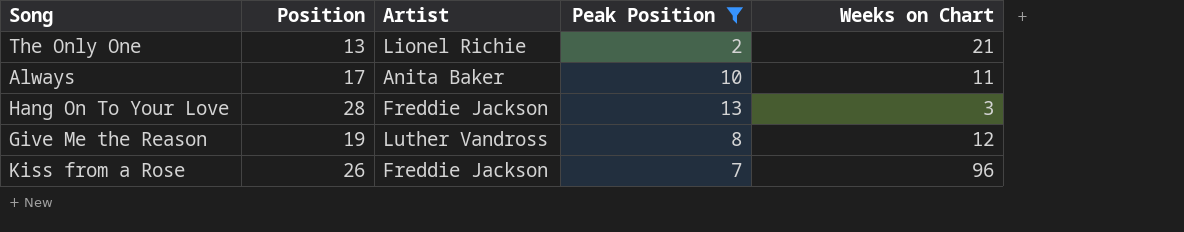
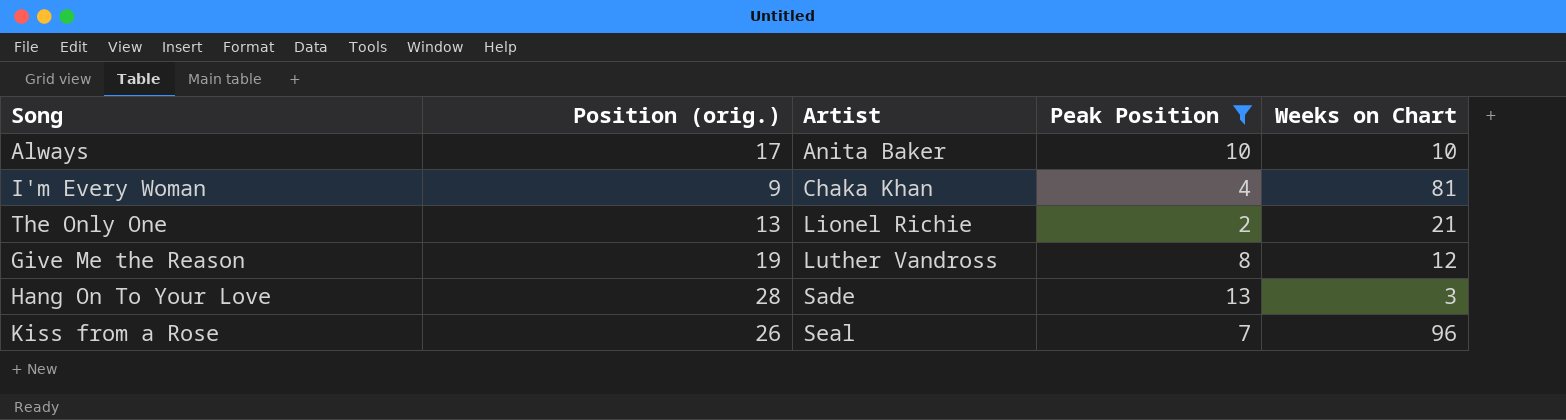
row order: none -> Artist ascending
column name: Position -> Position (orig.)
Always | Weeks on Chart: 11 -> 10
row I'm Every Woman: none -> 9 | Chaka Khan | 4 | 81
Hang On To Your Love | Artist: Freddie Jackson -> Sade
Kiss from a Rose | Artist: Freddie Jackson -> Seal

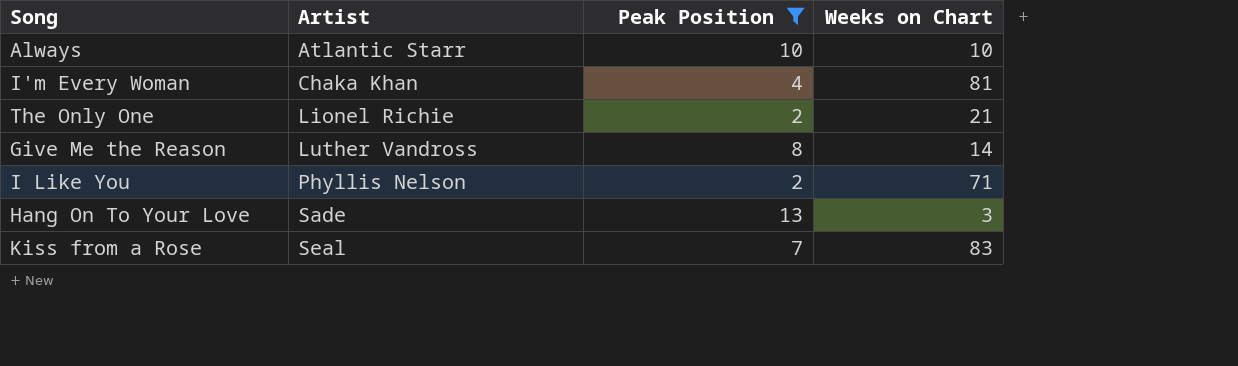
column Position (orig.) | position: 2 -> none
Always | Artist: Anita Baker -> Atlantic Starr
Give Me the Reason | Weeks on Chart: 12 -> 14
row I Like You: none -> Phyllis Nelson | 2 | 71
Kiss from a Rose | Weeks on Chart: 96 -> 83

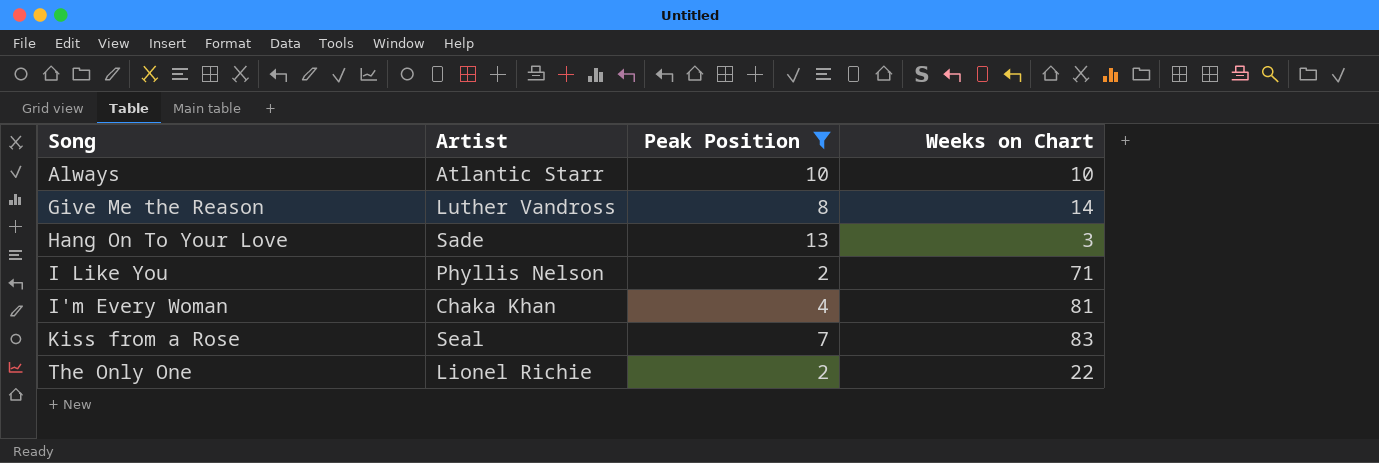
row order: Artist ascending -> Song ascending
The Only One | Weeks on Chart: 21 -> 22

